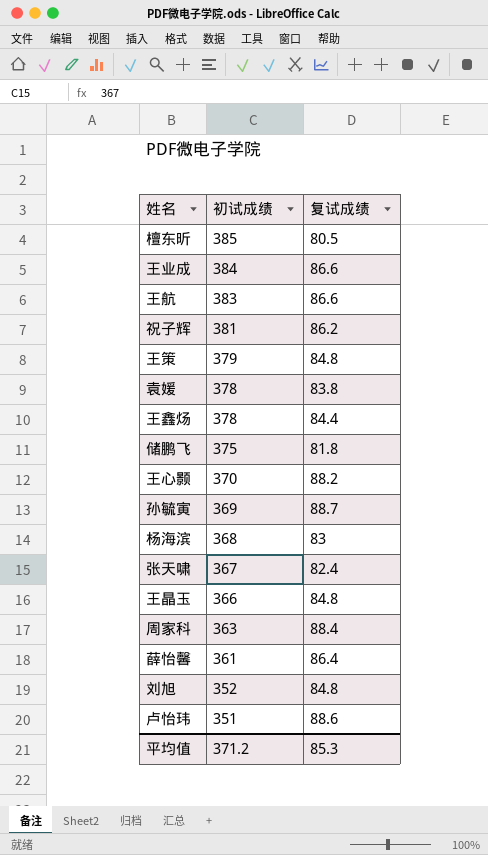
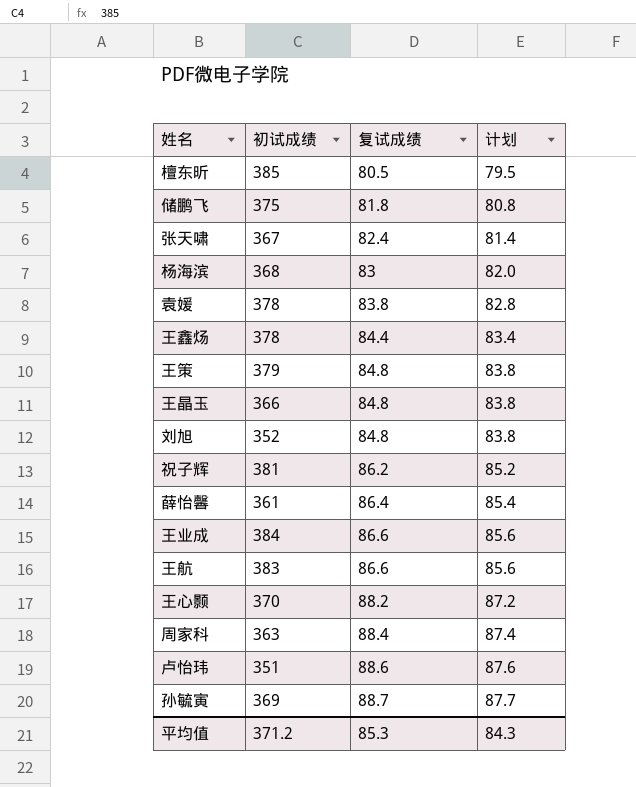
row order: 初试成绩 descending -> 复试成绩 ascending
column 计划 | formula: none -> [复试成绩] - 1

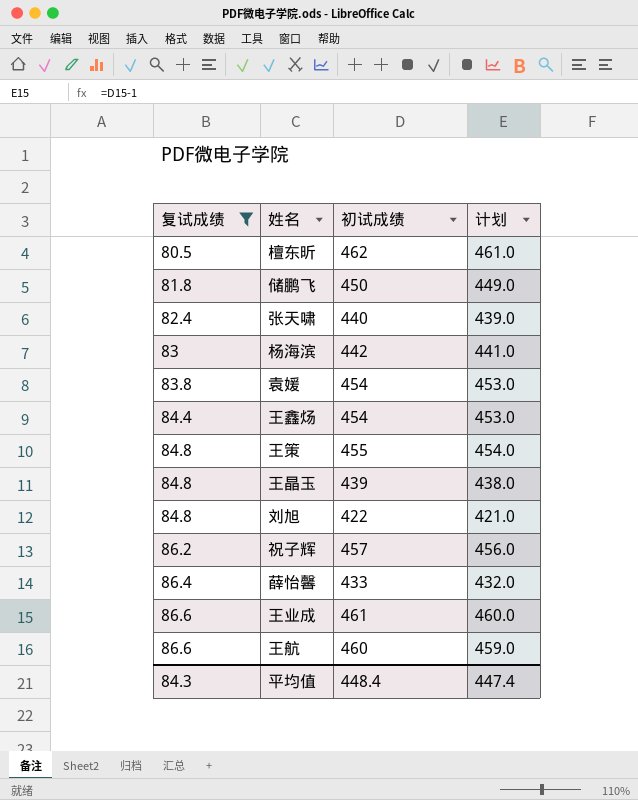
filter: none -> 复试成绩 <= 86.6
column 复试成绩 | position: 3 -> 1
column 计划 | formula: [复试成绩] - 1 -> [初试成绩] - 1
檀东昕 | 初试成绩: 385 -> 462
储鹏飞 | 初试成绩: 375 -> 450
张天啸 | 初试成绩: 367 -> 440
杨海滨 | 初试成绩: 368 -> 442
袁媛 | 初试成绩: 378 -> 454
王鑫炀 | 初试成绩: 378 -> 454
王策 | 初试成绩: 379 -> 455
王晶玉 | 初试成绩: 366 -> 439
刘旭 | 初试成绩: 352 -> 422
祝子辉 | 初试成绩: 381 -> 457
薛怡馨 | 初试成绩: 361 -> 433
王业成 | 初试成绩: 384 -> 461
王航 | 初试成绩: 383 -> 460
平均值 | 复试成绩: 85.3 -> 84.3
平均值 | 初试成绩: 371.2 -> 448.4
平均值 | 计划: 84.3 -> 447.4

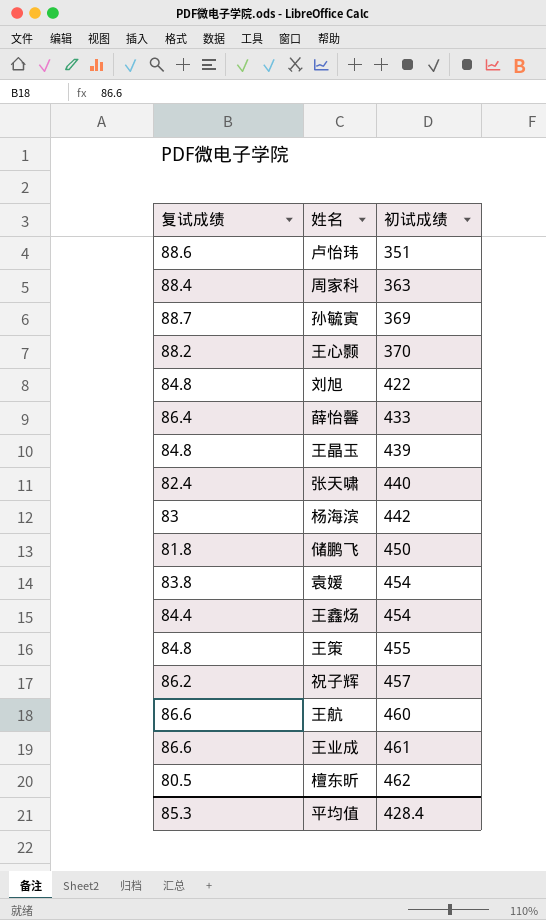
filter: 复试成绩 <= 86.6 -> none
row order: 复试成绩 ascending -> 初试成绩 ascending
column 计划 | formula: [初试成绩] - 1 -> none
平均值 | 复试成绩: 84.3 -> 85.3
平均值 | 初试成绩: 448.4 -> 428.4

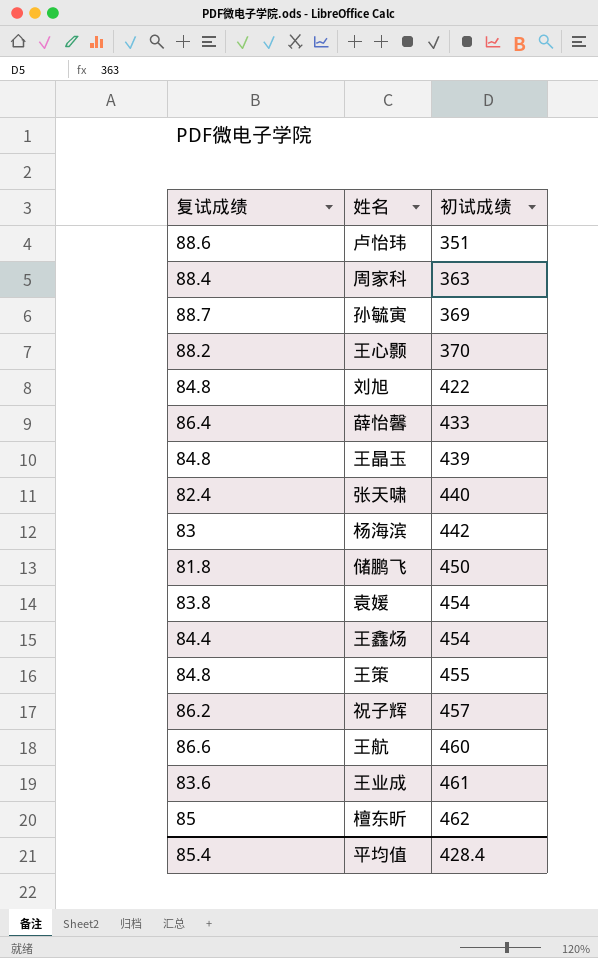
王业成 | 复试成绩: 86.6 -> 83.6
檀东昕 | 复试成绩: 80.5 -> 85
平均值 | 复试成绩: 85.3 -> 85.4

